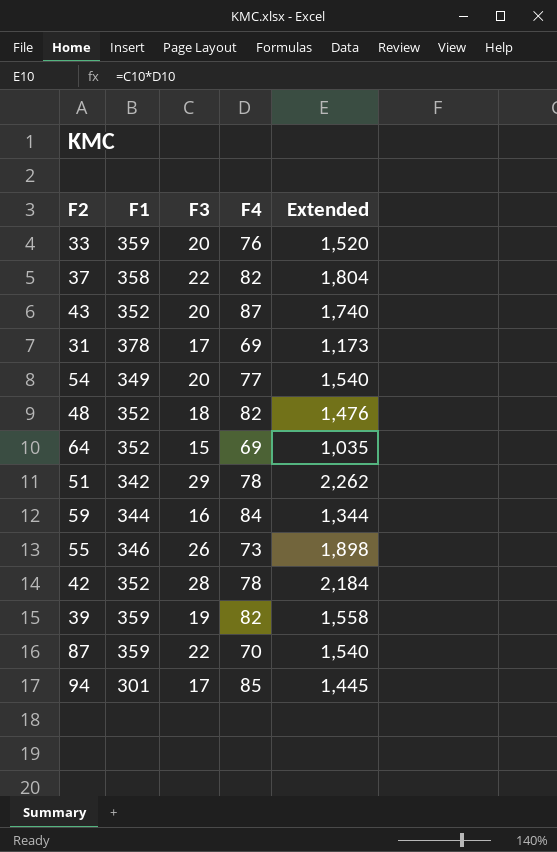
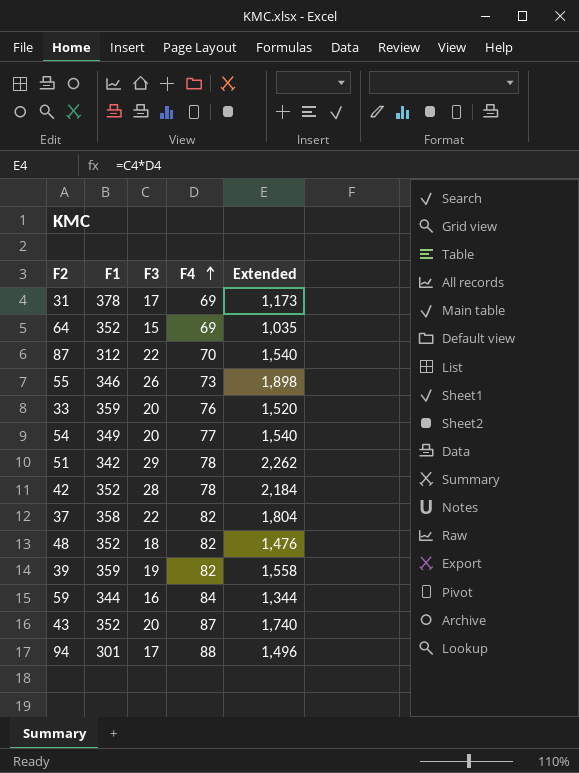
row order: none -> F4 ascending
87 | F1: 359 -> 312
94 | F4: 85 -> 88
94 | Extended: 1,445 -> 1,496

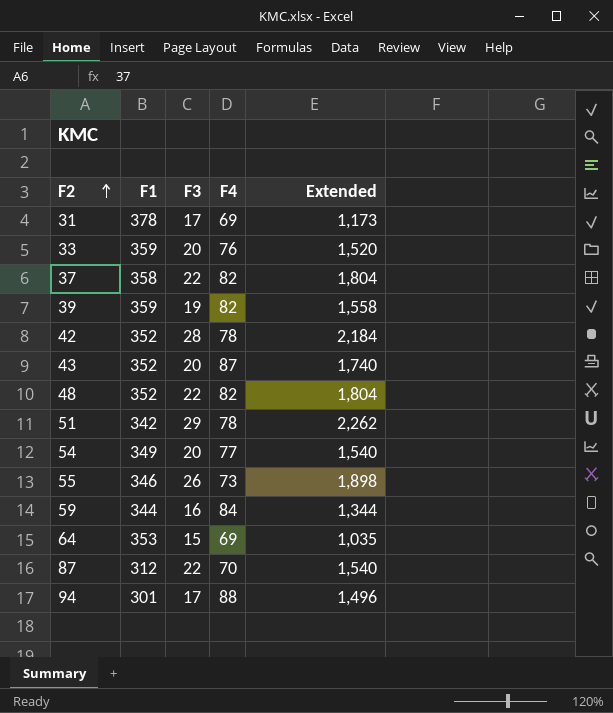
row order: F4 ascending -> F2 ascending
48 | F3: 18 -> 22
48 | Extended: 1,476 -> 1,804
64 | F1: 352 -> 353

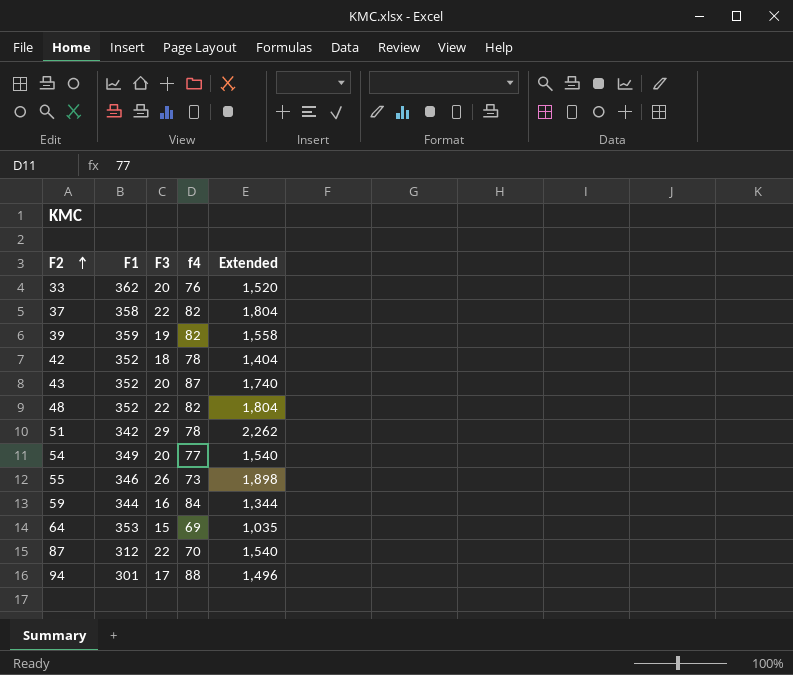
column name: F4 -> f4
row 31: 378 | 17 | 69 | 1,173 -> none
33 | F1: 359 -> 362
42 | F3: 28 -> 18
42 | Extended: 2,184 -> 1,404

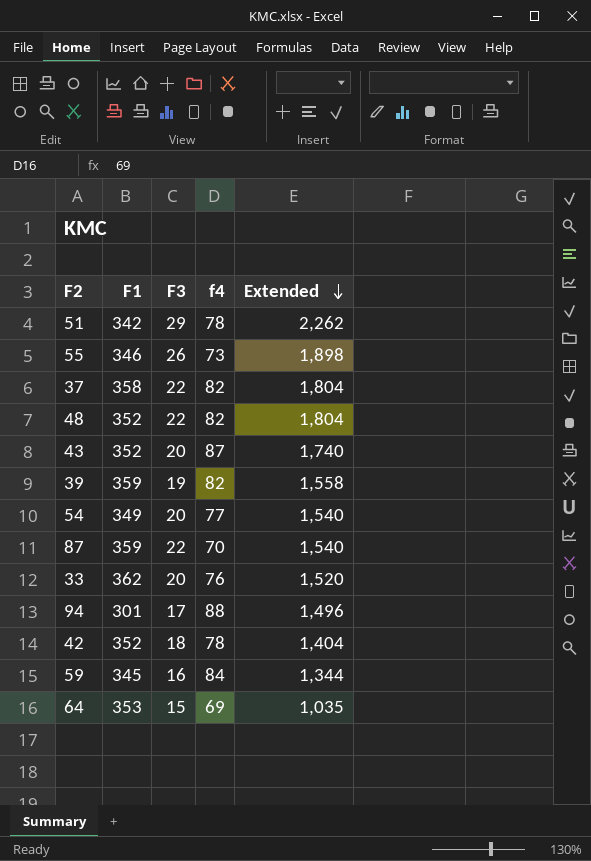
row order: F2 ascending -> Extended descending
87 | F1: 312 -> 359
59 | F1: 344 -> 345

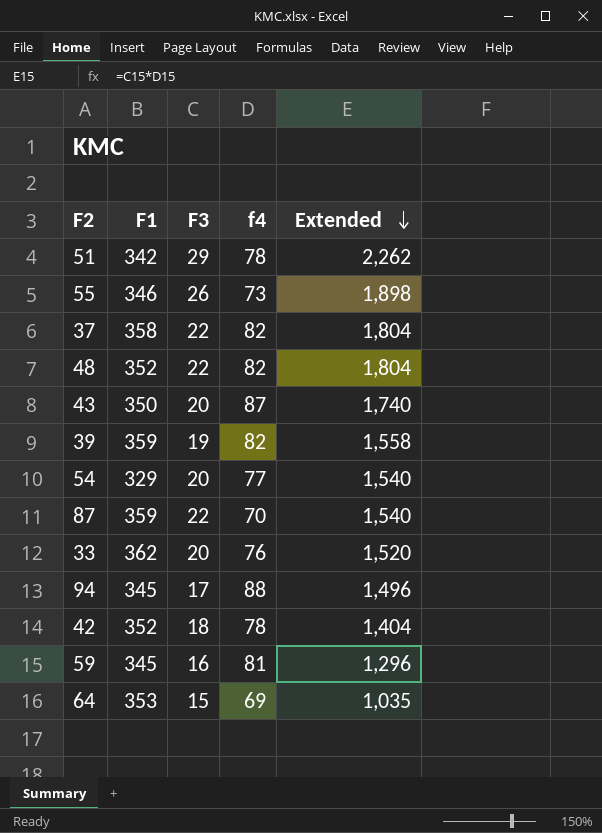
43 | F1: 352 -> 350
54 | F1: 349 -> 329
94 | F1: 301 -> 345
59 | f4: 84 -> 81
59 | Extended: 1,344 -> 1,296

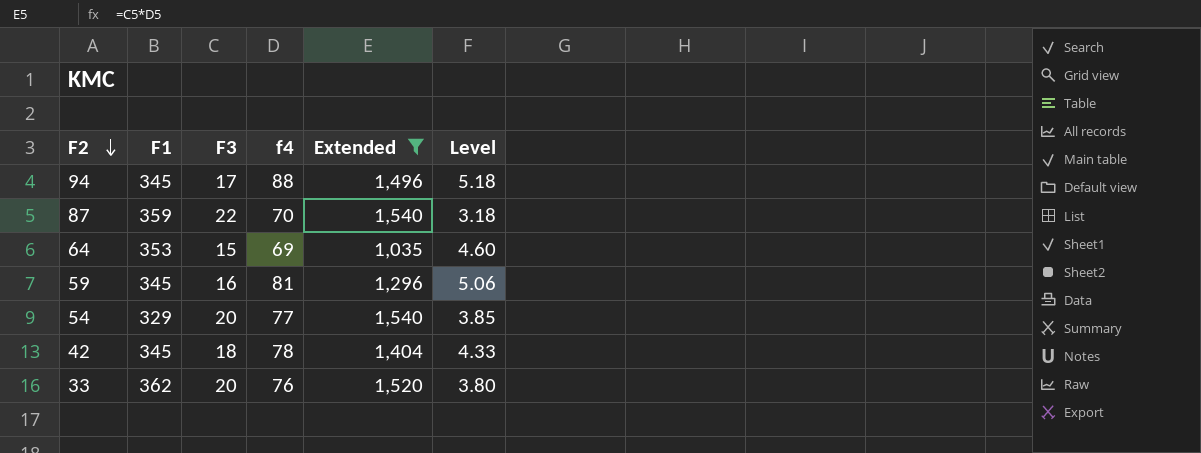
filter: none -> Extended <= 1,540
row order: Extended descending -> F2 descending
column Level | formula: none -> [f4] / [F3]
42 | F1: 352 -> 345

